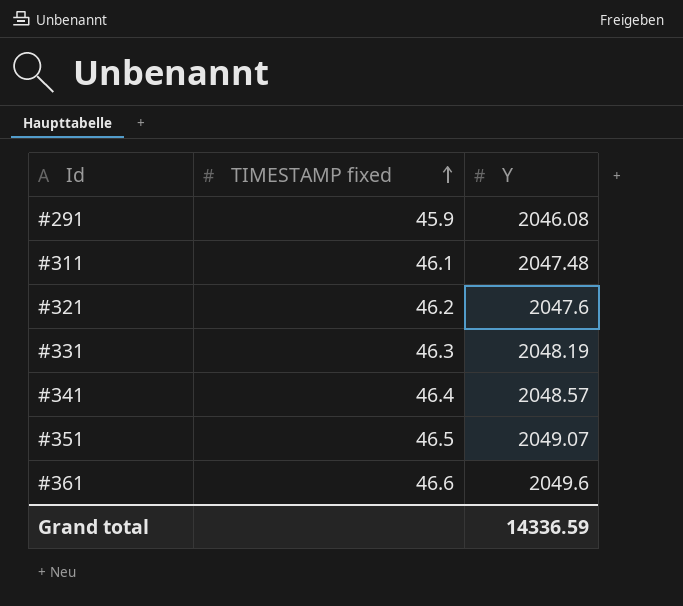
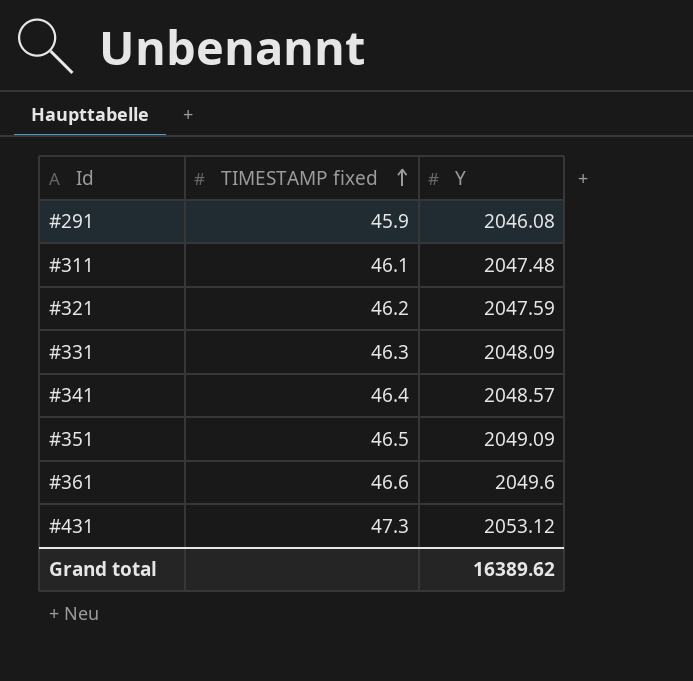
#321 | Y: 2047.6 -> 2047.59
#331 | Y: 2048.19 -> 2048.09
#351 | Y: 2049.07 -> 2049.09
row #431: none -> 47.3 | 2053.12
Grand total | Y: 14336.59 -> 16389.62

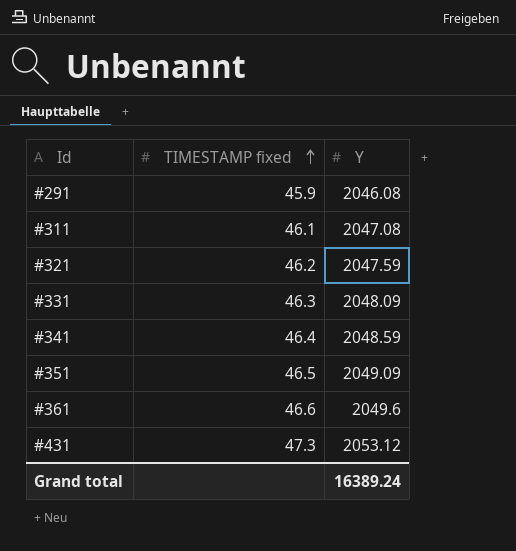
#311 | Y: 2047.48 -> 2047.08
#341 | Y: 2048.57 -> 2048.59
Grand total | Y: 16389.62 -> 16389.24

